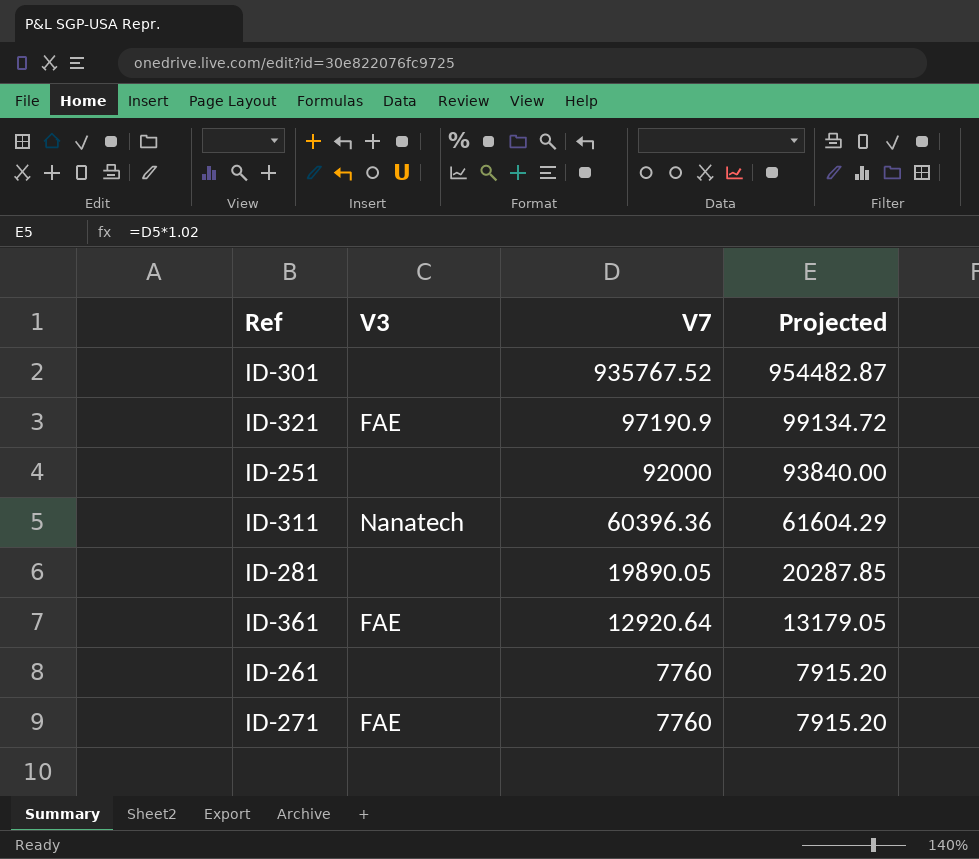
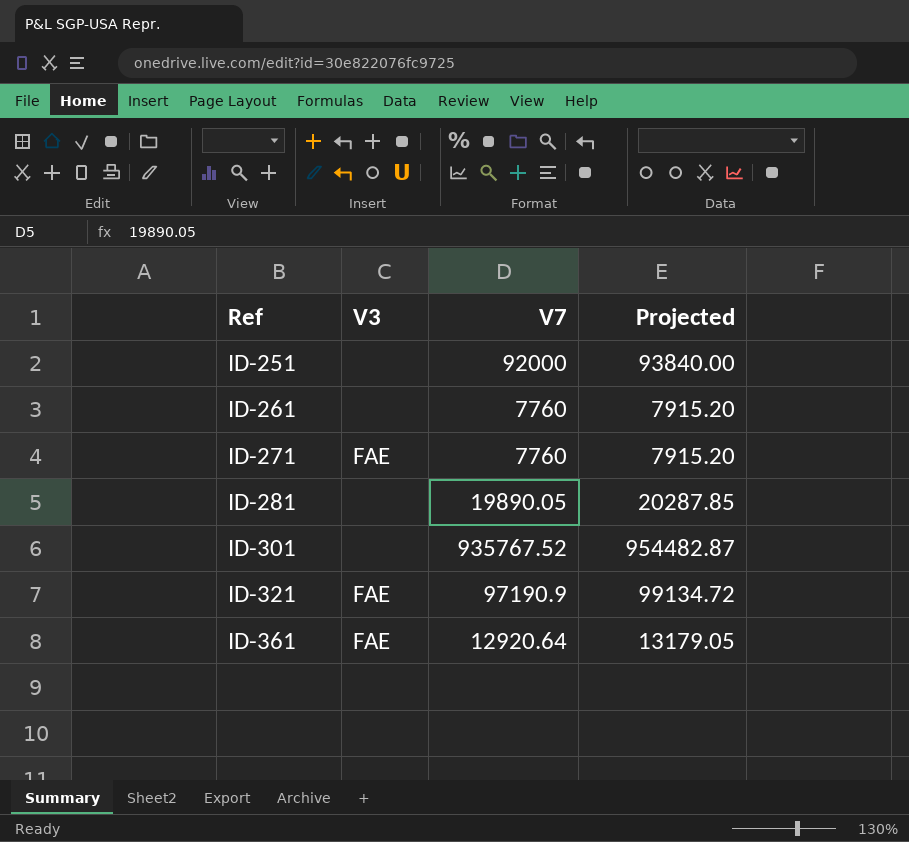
row order: V7 descending -> Ref ascending
row ID-311: Nanatech | 60396.36 | 61604.29 -> none

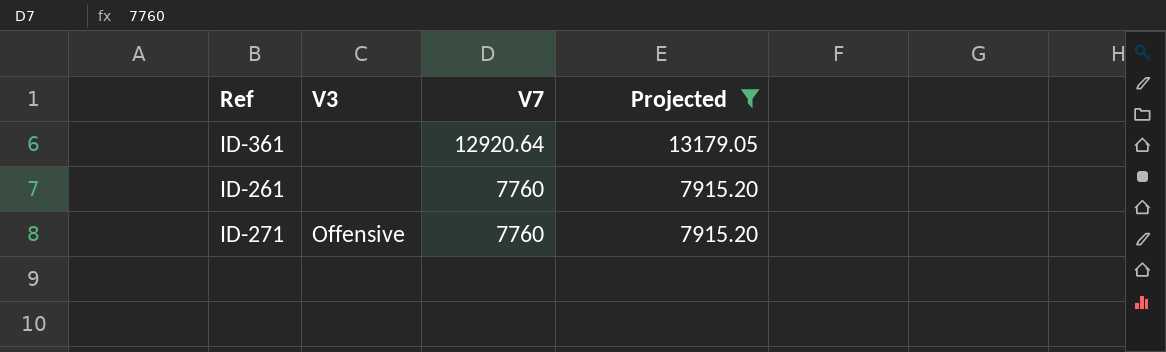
filter: none -> Projected <= 13179.05
row order: Ref ascending -> V7 descending
ID-361 | V3: FAE -> none
ID-271 | V3: FAE -> Offensive

